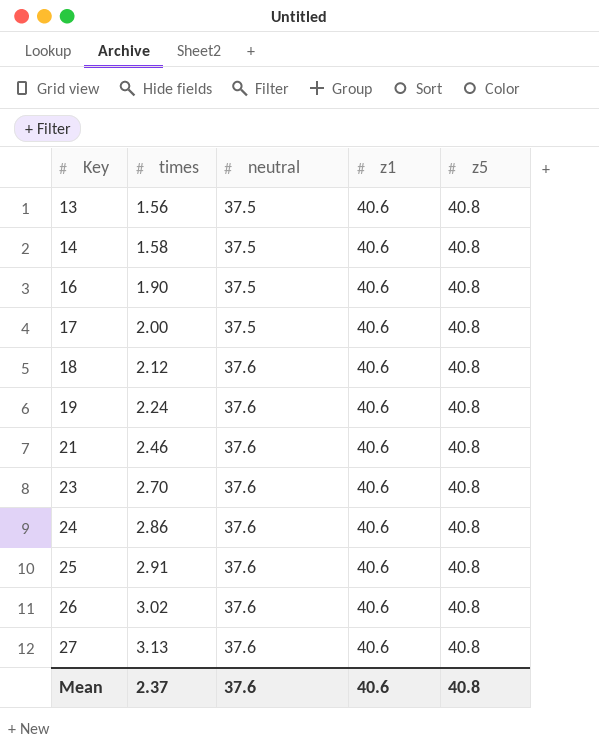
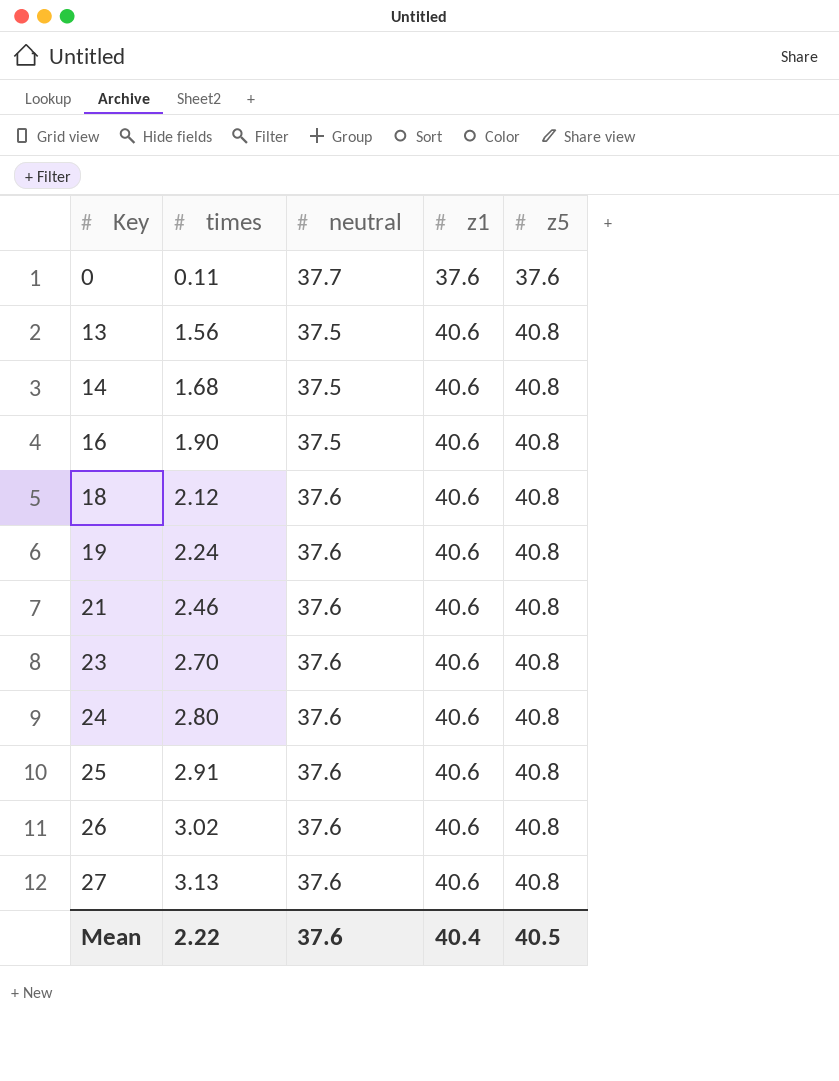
row 17: 2.00 | 37.5 | 40.6 | 40.8 -> none
row 0: none -> 0.11 | 37.7 | 37.6 | 37.6
14 | times: 1.58 -> 1.68
24 | times: 2.86 -> 2.80
Mean | times: 2.37 -> 2.22
Mean | z1: 40.6 -> 40.4
Mean | z5: 40.8 -> 40.5

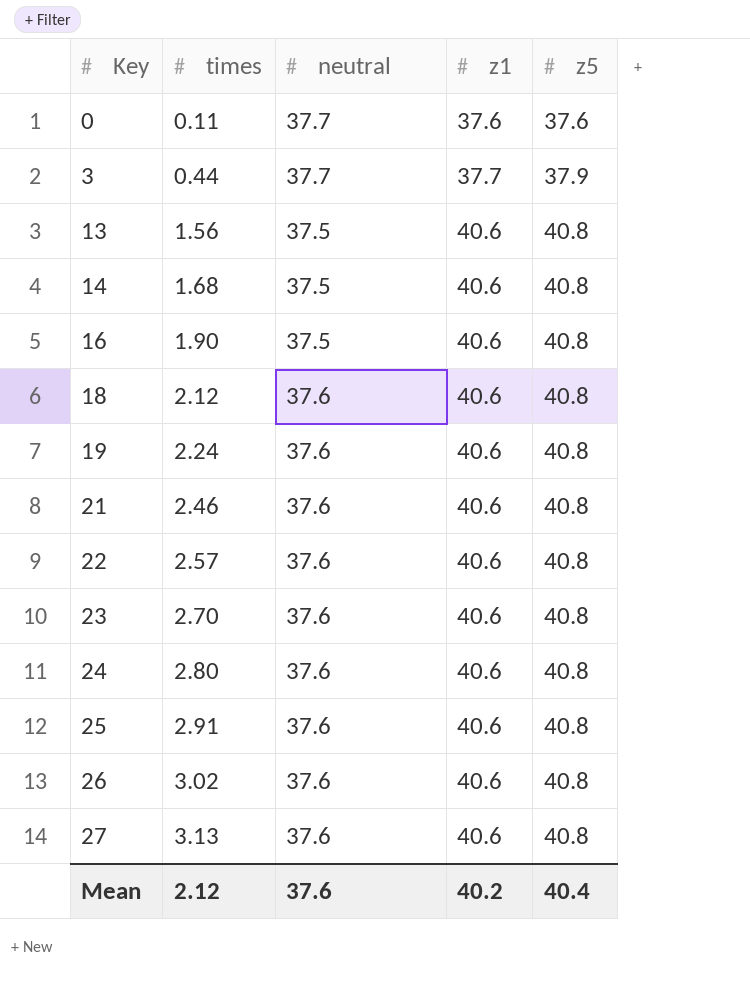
row 3: none -> 0.44 | 37.7 | 37.7 | 37.9
row 22: none -> 2.57 | 37.6 | 40.6 | 40.8
Mean | times: 2.22 -> 2.12
Mean | z1: 40.4 -> 40.2
Mean | z5: 40.5 -> 40.4

